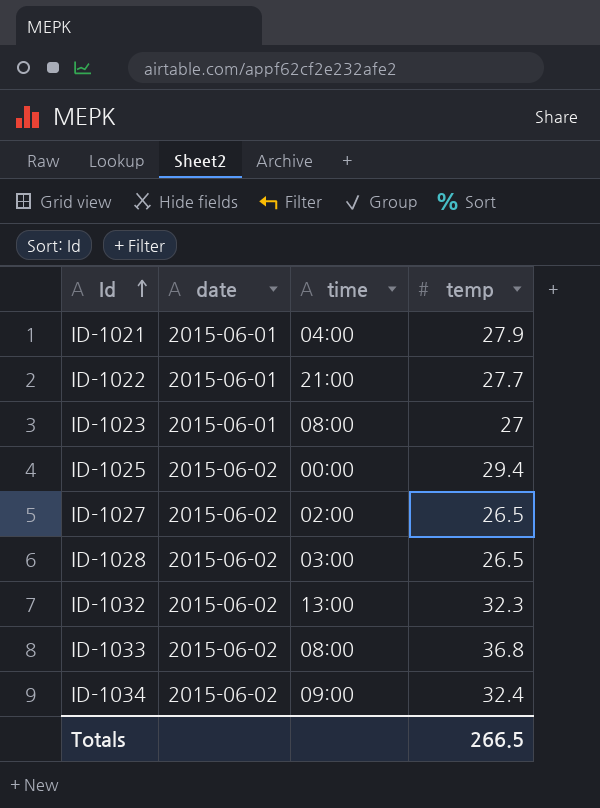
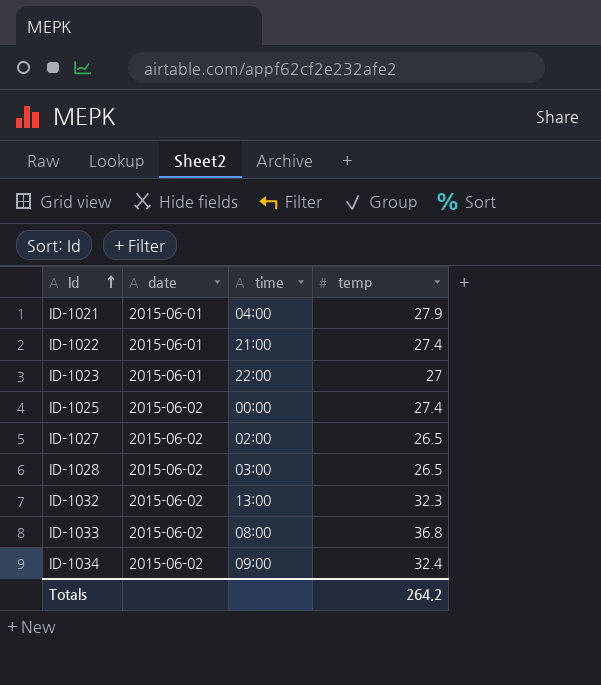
ID-1022 | temp: 27.7 -> 27.4
ID-1023 | time: 08:00 -> 22:00
ID-1025 | temp: 29.4 -> 27.4
Totals | temp: 266.5 -> 264.2

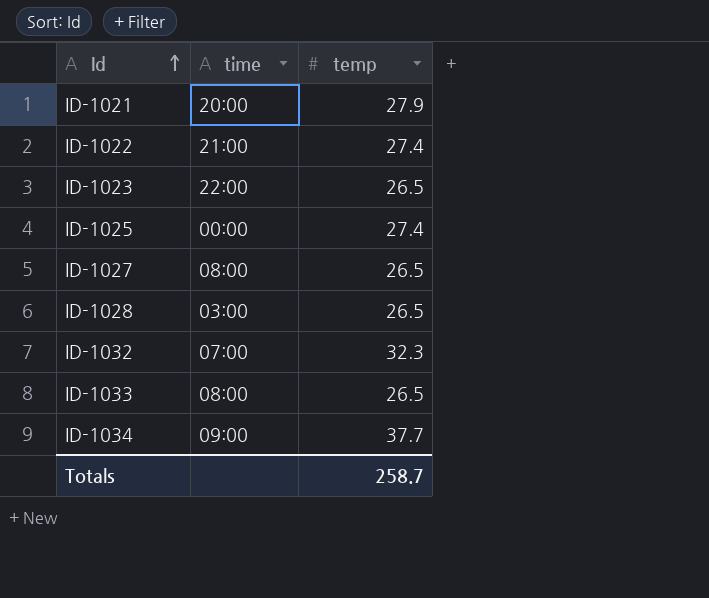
column date | position: 2 -> none
ID-1021 | time: 04:00 -> 20:00
ID-1023 | temp: 27 -> 26.5
ID-1027 | time: 02:00 -> 08:00
ID-1032 | time: 13:00 -> 07:00
ID-1033 | temp: 36.8 -> 26.5
ID-1034 | temp: 32.4 -> 37.7
Totals | temp: 264.2 -> 258.7

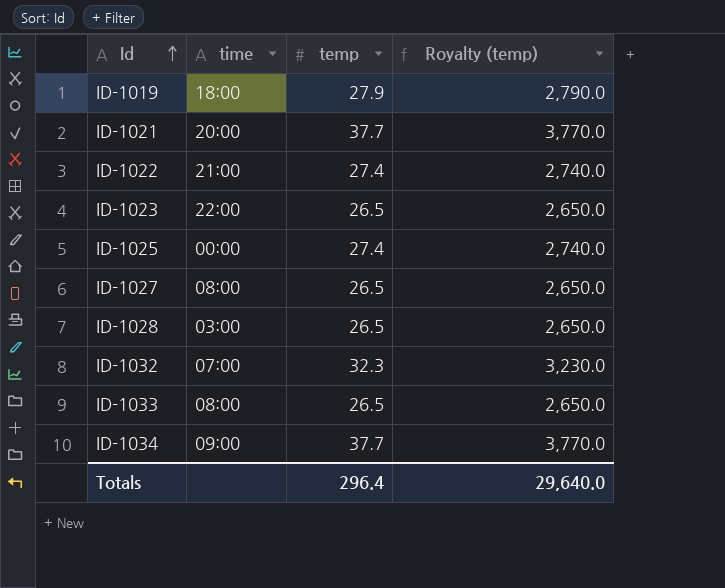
column Royalty (temp) | formula: none -> [temp] * 100
row ID-1019: none -> 18:00 | 27.9 | 2,790.0
ID-1021 | temp: 27.9 -> 37.7
Totals | temp: 258.7 -> 296.4

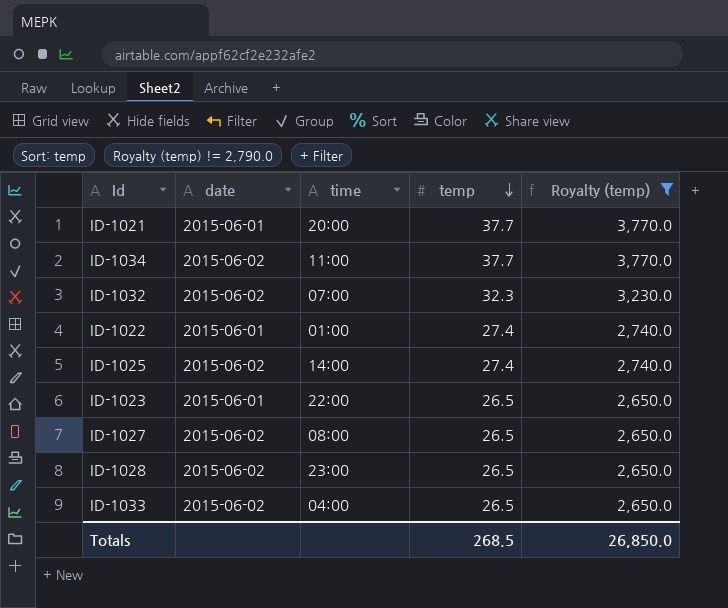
filter: none -> Royalty (temp) != 2,790.0
row order: Id ascending -> temp descending
column date | position: none -> 2
ID-1034 | time: 09:00 -> 11:00
ID-1022 | time: 21:00 -> 01:00
ID-1025 | time: 00:00 -> 14:00
ID-1028 | time: 03:00 -> 23:00
ID-1033 | time: 08:00 -> 04:00
Totals | temp: 296.4 -> 268.5
Totals | Royalty (temp): 29,640.0 -> 26,850.0

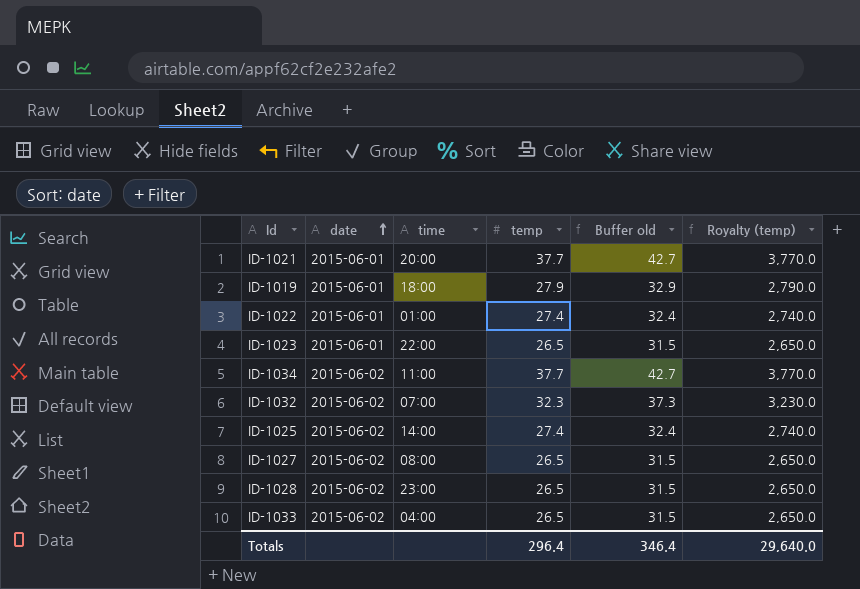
filter: Royalty (temp) != 2,790.0 -> none
row order: temp descending -> date ascending
column Buffer old | formula: none -> [temp] + 5
Totals | temp: 268.5 -> 296.4
Totals | Royalty (temp): 26,850.0 -> 29,640.0

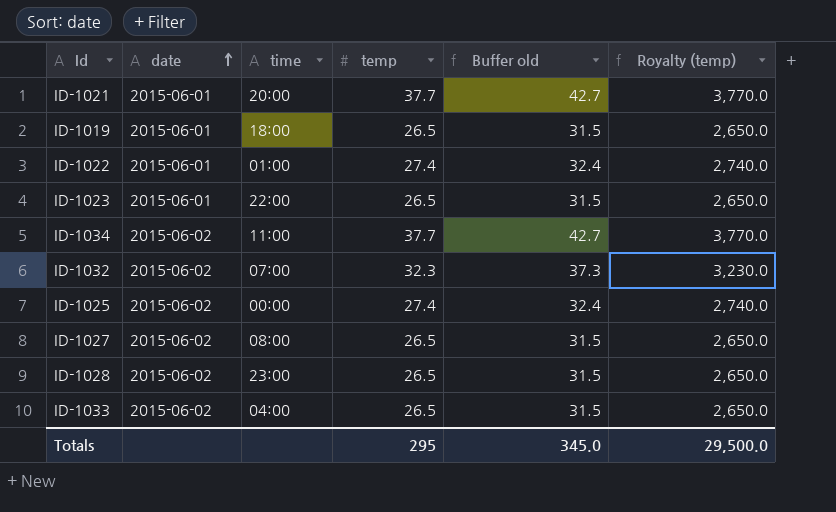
ID-1019 | temp: 27.9 -> 26.5
ID-1019 | Buffer old: 32.9 -> 31.5
ID-1019 | Royalty (temp): 2,790.0 -> 2,650.0
ID-1025 | time: 14:00 -> 00:00
Totals | temp: 296.4 -> 295
Totals | Buffer old: 346.4 -> 345.0
Totals | Royalty (temp): 29,640.0 -> 29,500.0

